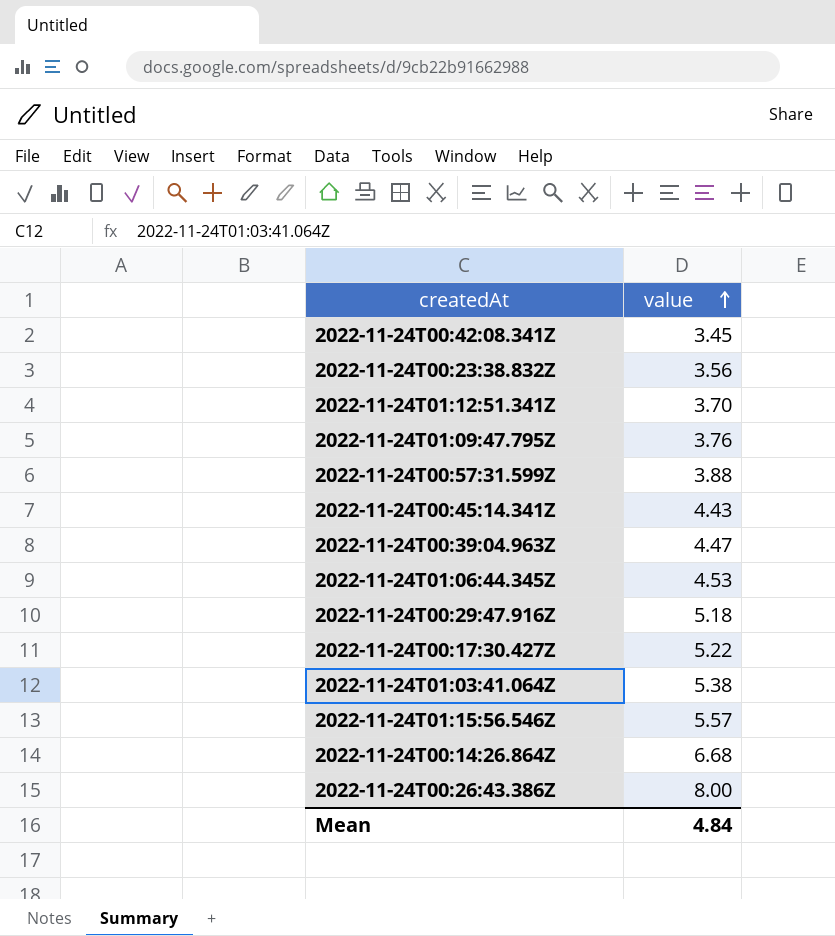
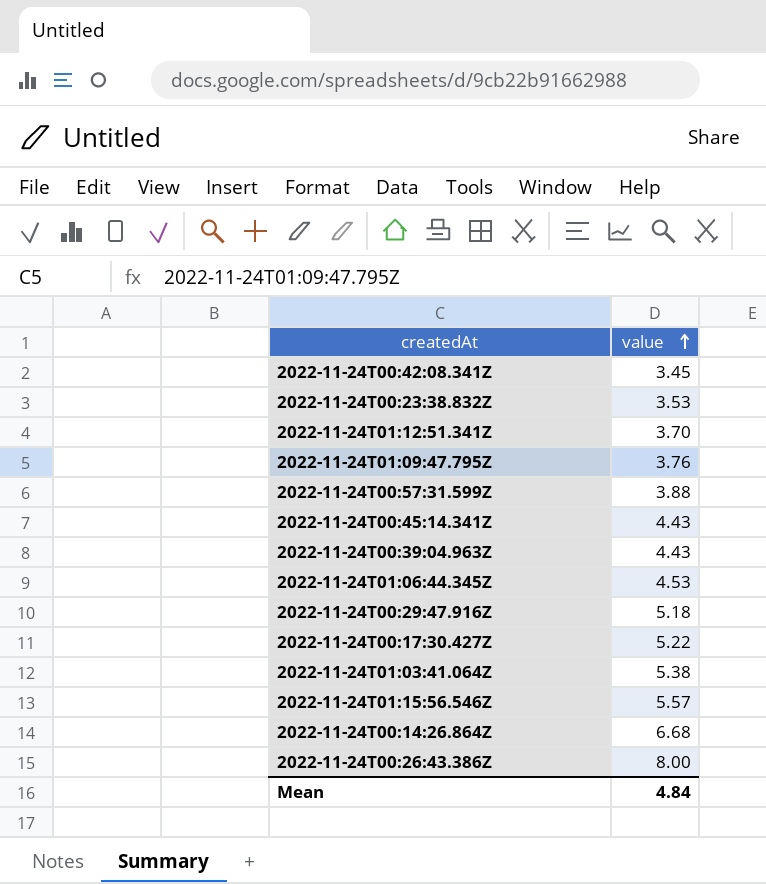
2022-11-24T00:23:38.832Z | value: 3.56 -> 3.53
2022-11-24T00:39:04.963Z | value: 4.47 -> 4.43

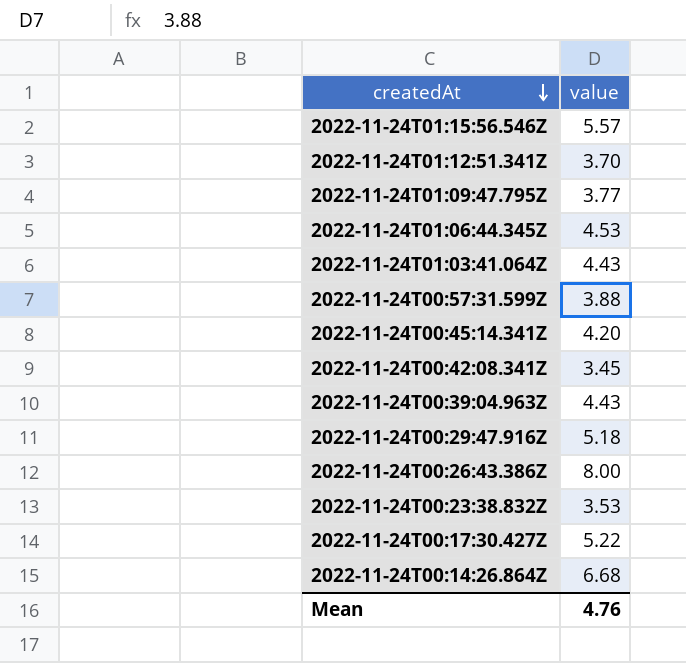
row order: value ascending -> createdAt descending
2022-11-24T01:09:47.795Z | value: 3.76 -> 3.77
2022-11-24T01:03:41.064Z | value: 5.38 -> 4.43
2022-11-24T00:45:14.341Z | value: 4.43 -> 4.20
Mean | value: 4.84 -> 4.76

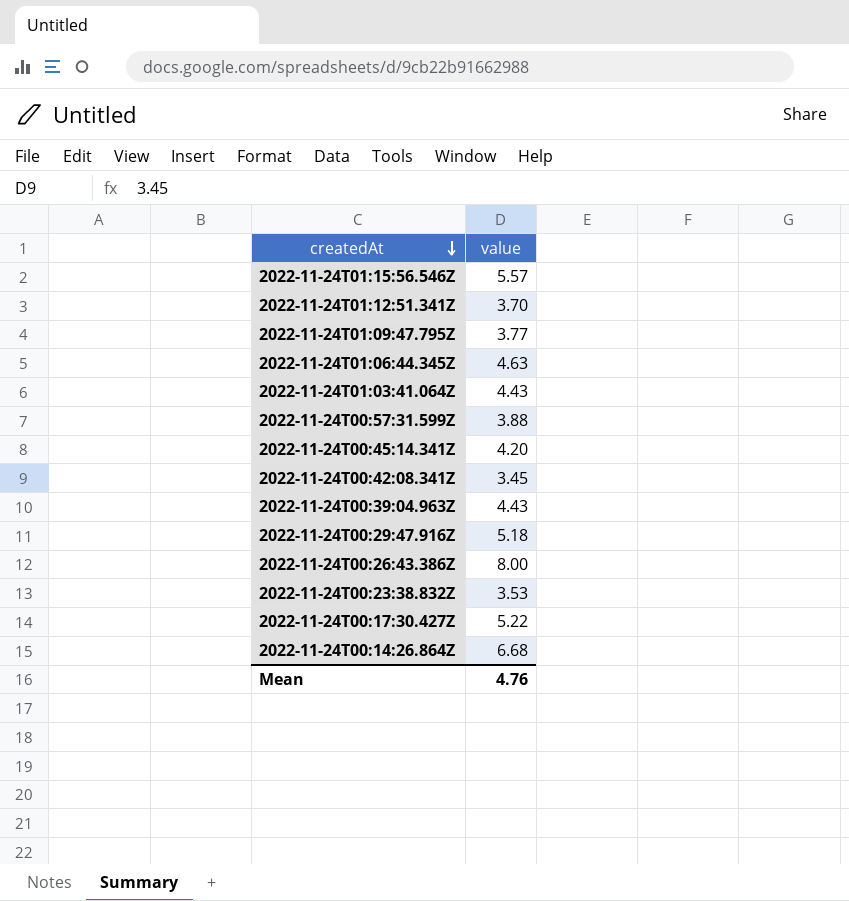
2022-11-24T01:06:44.345Z | value: 4.53 -> 4.63

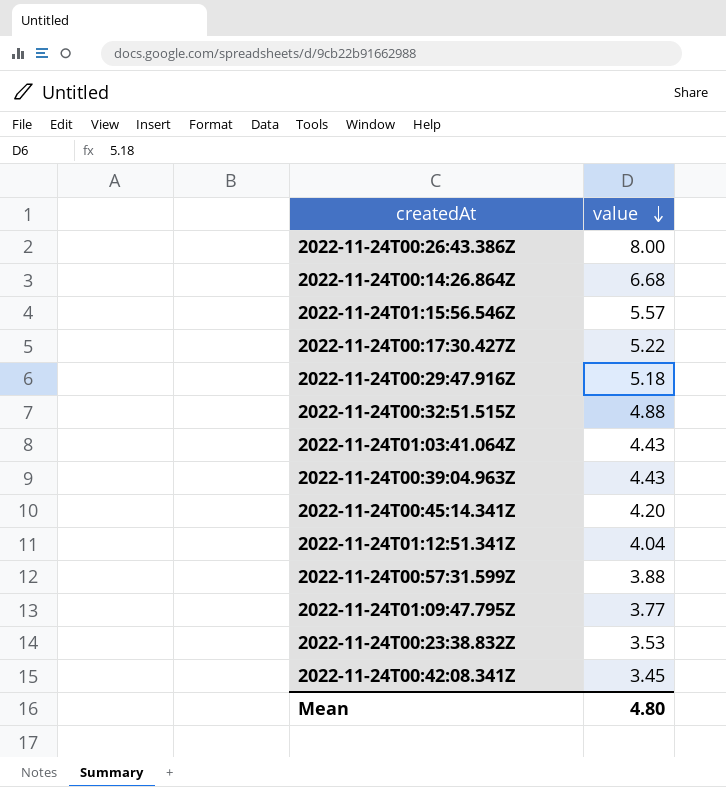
row order: createdAt descending -> value descending
row 2022-11-24T01:06:44.345Z: 4.63 -> none
row 2022-11-24T00:32:51.515Z: none -> 4.88
2022-11-24T01:12:51.341Z | value: 3.70 -> 4.04
Mean | value: 4.76 -> 4.80

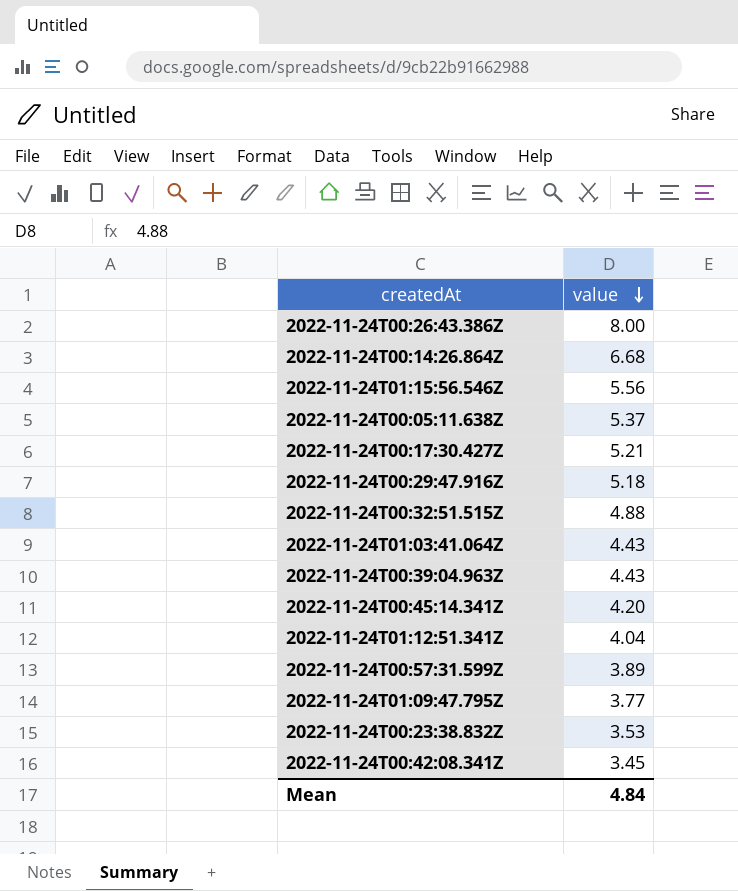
2022-11-24T01:15:56.546Z | value: 5.57 -> 5.56
row 2022-11-24T00:05:11.638Z: none -> 5.37
2022-11-24T00:17:30.427Z | value: 5.22 -> 5.21
2022-11-24T00:57:31.599Z | value: 3.88 -> 3.89
Mean | value: 4.80 -> 4.84

